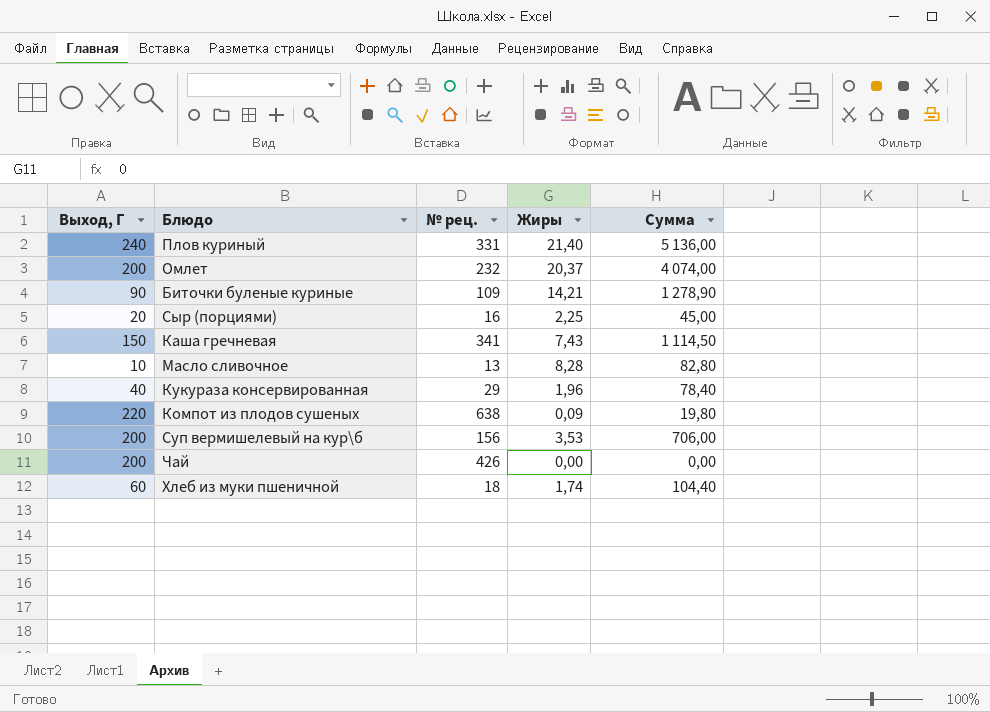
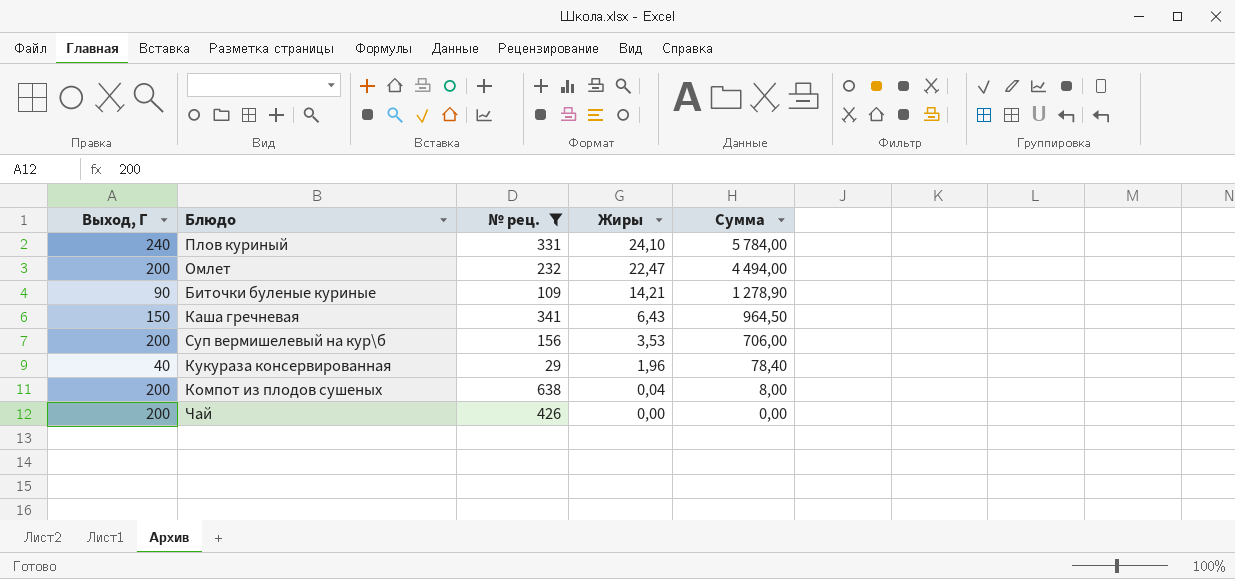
filter: none -> № рец. >= 29
row order: none -> Жиры descending
Плов куриный | Жиры: 21,40 -> 24,10
Плов куриный | Сумма: 5 136,00 -> 5 784,00
Омлет | Жиры: 20,37 -> 22,47
Омлет | Сумма: 4 074,00 -> 4 494,00
Каша гречневая | Жиры: 7,43 -> 6,43
Каша гречневая | Сумма: 1 114,50 -> 964,50
Компот из плодов сушеных | Выход, Г: 220 -> 200
Компот из плодов сушеных | Жиры: 0,09 -> 0,04
Компот из плодов сушеных | Сумма: 19,80 -> 8,00

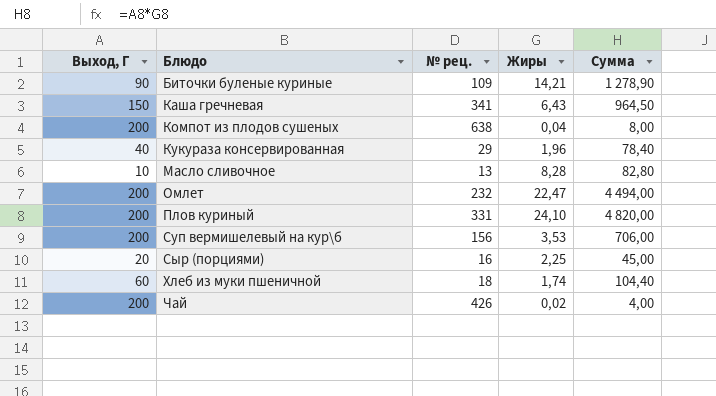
filter: № рец. >= 29 -> none
row order: Жиры descending -> Блюдо ascending
Плов куриный | Выход, Г: 240 -> 200
Плов куриный | Сумма: 5 784,00 -> 4 820,00
Чай | Жиры: 0,00 -> 0,02
Чай | Сумма: 0,00 -> 4,00

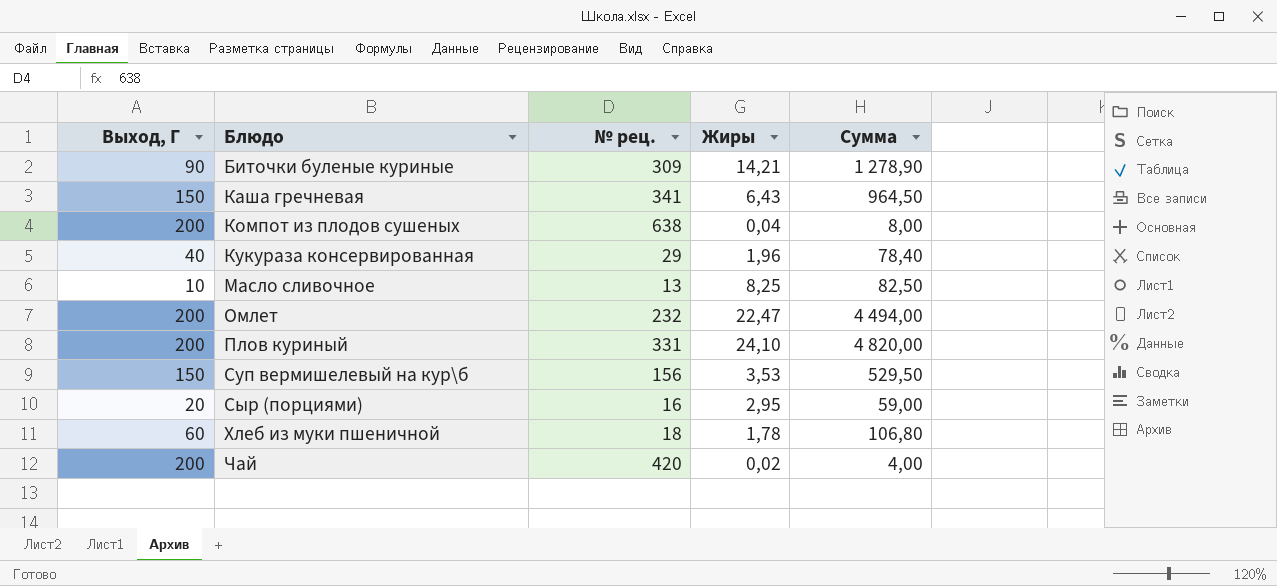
Биточки буленые куриные | № рец.: 109 -> 309
Масло сливочное | Жиры: 8,28 -> 8,25
Масло сливочное | Сумма: 82,80 -> 82,50
Суп вермишелевый на кур\б | Выход, Г: 200 -> 150
Суп вермишелевый на кур\б | Сумма: 706,00 -> 529,50
Сыр (порциями) | Жиры: 2,25 -> 2,95
Сыр (порциями) | Сумма: 45,00 -> 59,00
Хлеб из муки пшеничной | Жиры: 1,74 -> 1,78
Хлеб из муки пшеничной | Сумма: 104,40 -> 106,80
Чай | № рец.: 426 -> 420

